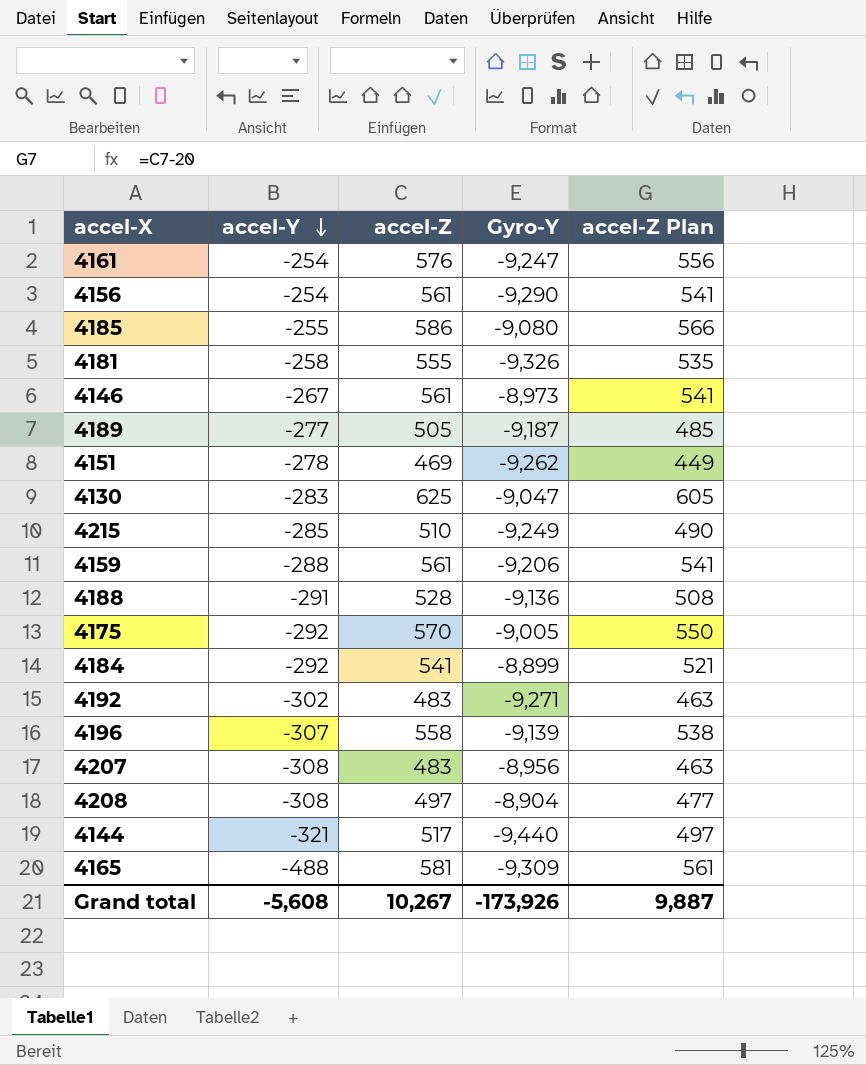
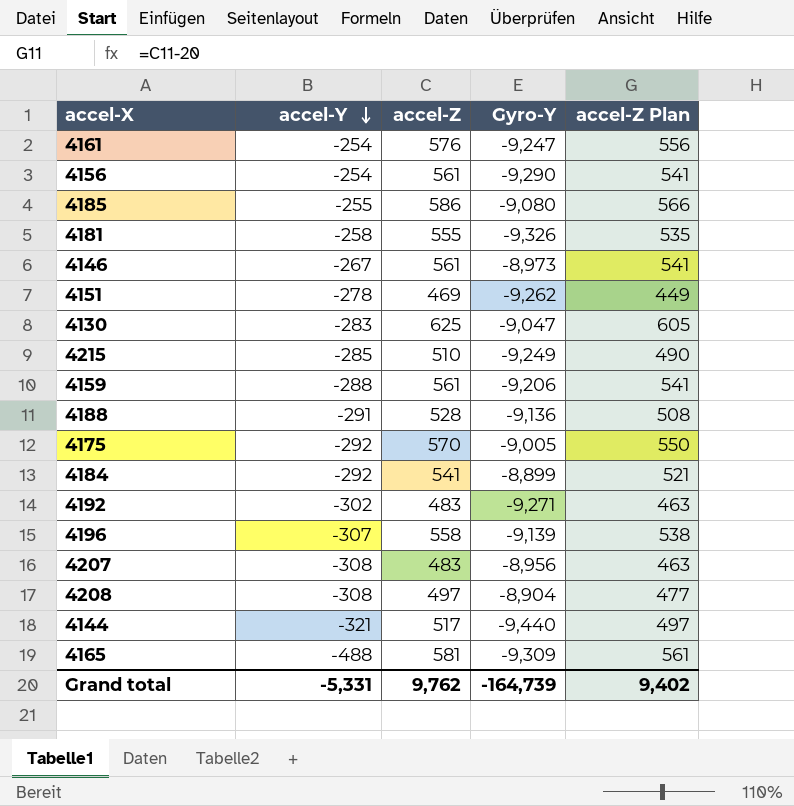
row 4189: -277 | 505 | -9,187 | 485 -> none
Grand total | accel-Y: -5,608 -> -5,331
Grand total | accel-Z: 10,267 -> 9,762
Grand total | Gyro-Y: -173,926 -> -164,739
Grand total | accel-Z Plan: 9,887 -> 9,402

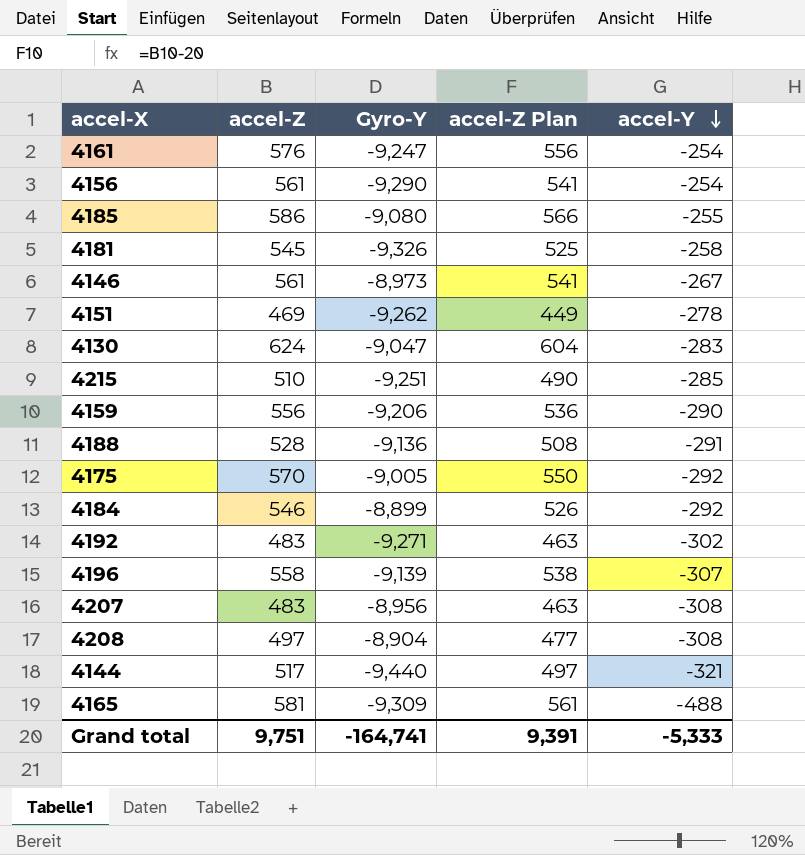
column accel-Y | position: 2 -> 5
4181 | accel-Z: 555 -> 545
4181 | accel-Z Plan: 535 -> 525
4130 | accel-Z: 625 -> 624
4130 | accel-Z Plan: 605 -> 604
4215 | Gyro-Y: -9,249 -> -9,251
4159 | accel-Z: 561 -> 556
4159 | accel-Z Plan: 541 -> 536
4159 | accel-Y: -288 -> -290
4184 | accel-Z: 541 -> 546
4184 | accel-Z Plan: 521 -> 526
Grand total | accel-Z: 9,762 -> 9,751
Grand total | Gyro-Y: -164,739 -> -164,741
Grand total | accel-Z Plan: 9,402 -> 9,391
Grand total | accel-Y: -5,331 -> -5,333

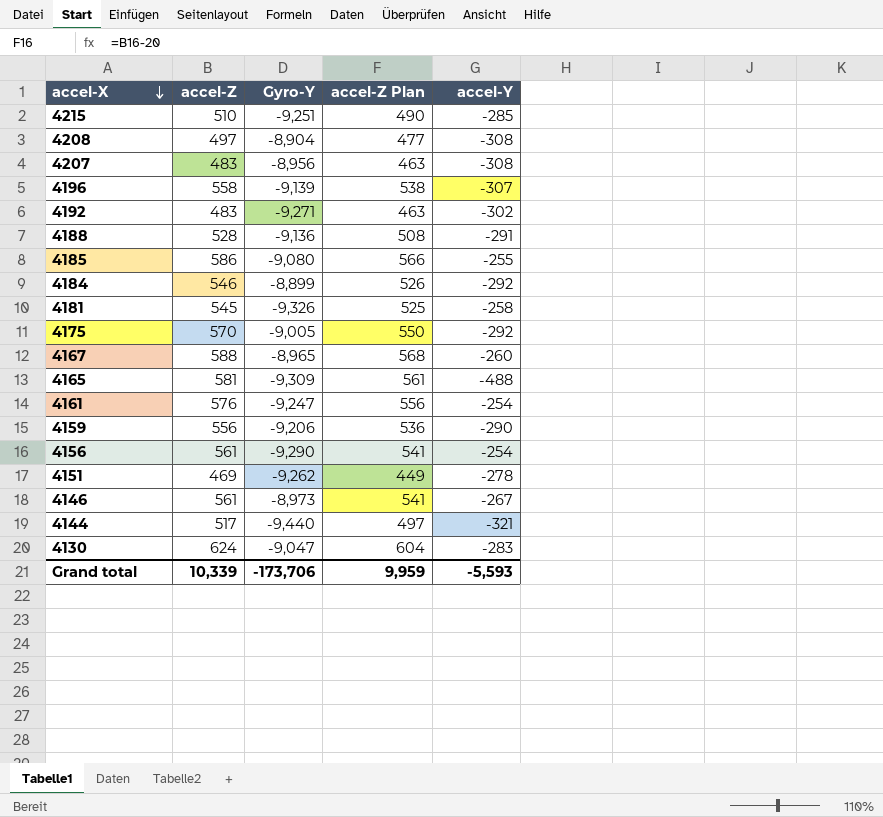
row order: accel-Y descending -> accel-X descending
row 4167: none -> 588 | -8,965 | 568 | -260
Grand total | accel-Z: 9,751 -> 10,339
Grand total | Gyro-Y: -164,741 -> -173,706
Grand total | accel-Z Plan: 9,391 -> 9,959
Grand total | accel-Y: -5,333 -> -5,593

